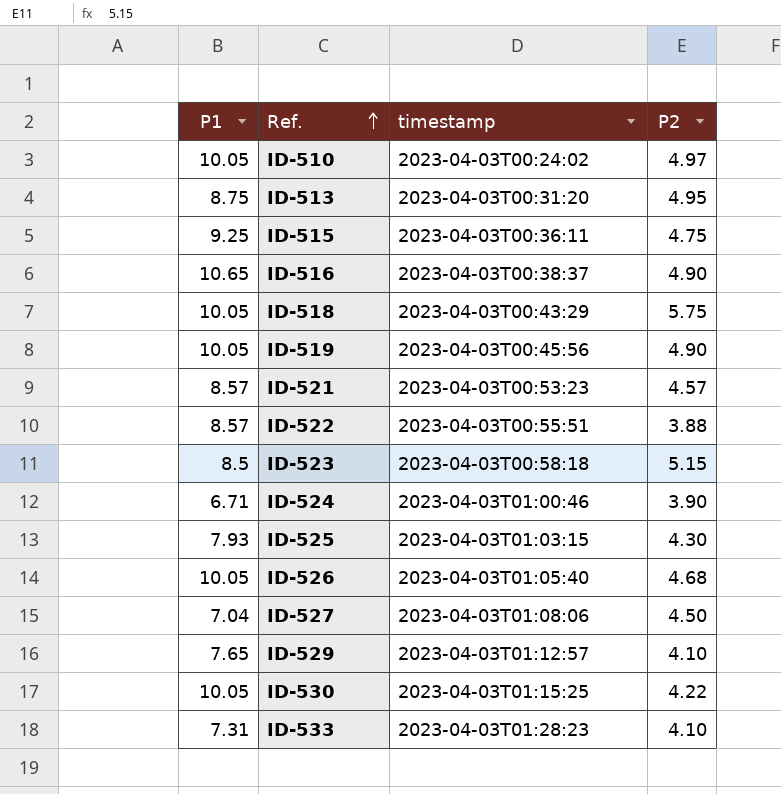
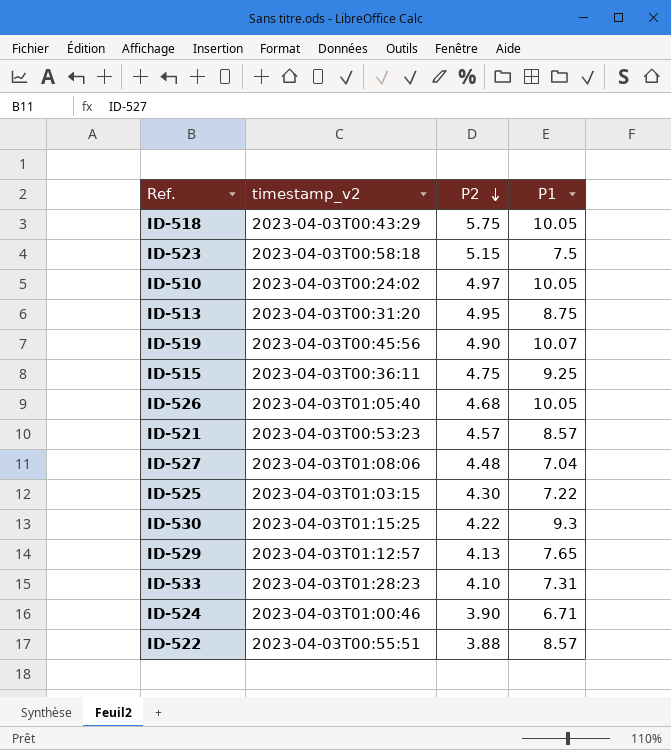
row order: Ref. ascending -> P2 descending
column name: timestamp -> timestamp_v2
column P1 | position: 1 -> 4
row ID-516: 10.65 | 2023-04-03T00:38:37 | 4.90 -> none
ID-523 | P1: 8.5 -> 7.5
ID-519 | P1: 10.05 -> 10.07
ID-527 | P2: 4.50 -> 4.48
ID-525 | P1: 7.93 -> 7.22
ID-530 | P1: 10.05 -> 9.3
ID-529 | P2: 4.10 -> 4.13

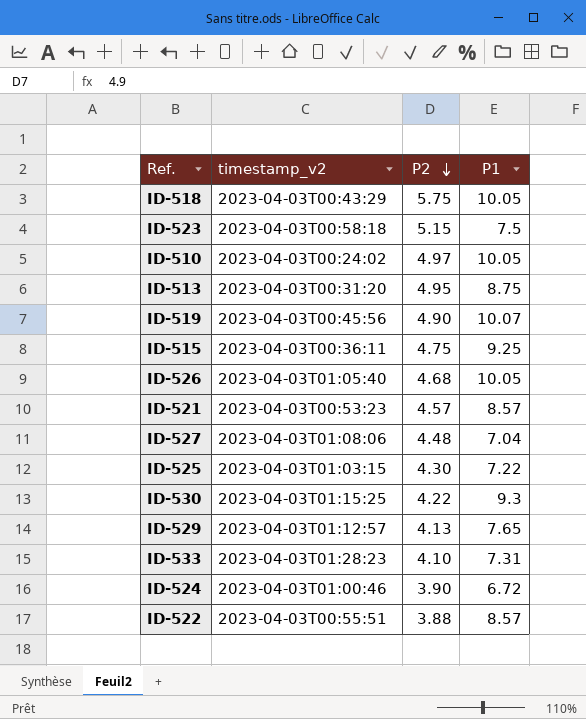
ID-524 | P1: 6.71 -> 6.72

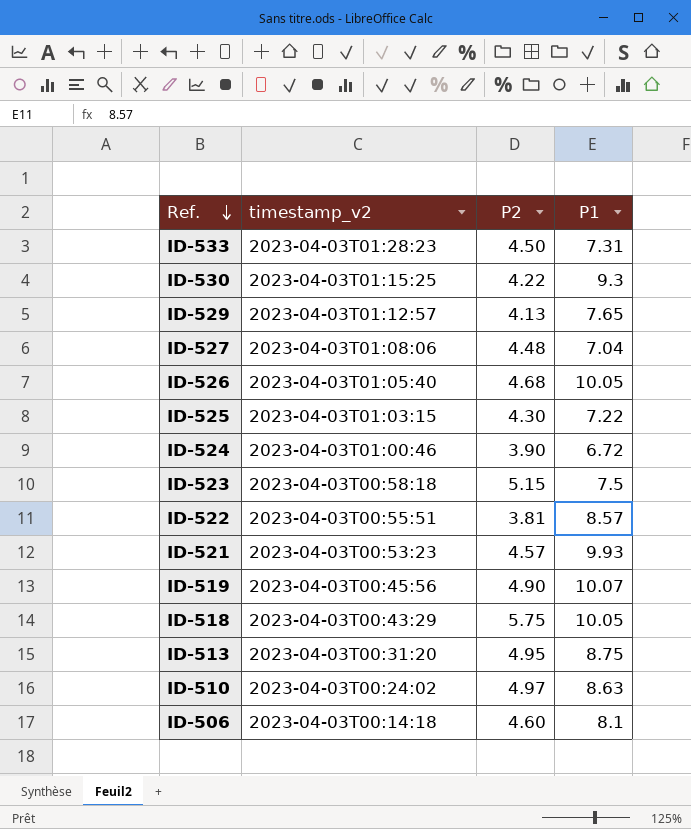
row order: P2 descending -> Ref. descending
row ID-515: 2023-04-03T00:36:11 | 4.75 | 9.25 -> none
ID-533 | P2: 4.10 -> 4.50
ID-522 | P2: 3.88 -> 3.81
ID-521 | P1: 8.57 -> 9.93
ID-510 | P1: 10.05 -> 8.63
row ID-506: none -> 2023-04-03T00:14:18 | 4.60 | 8.1

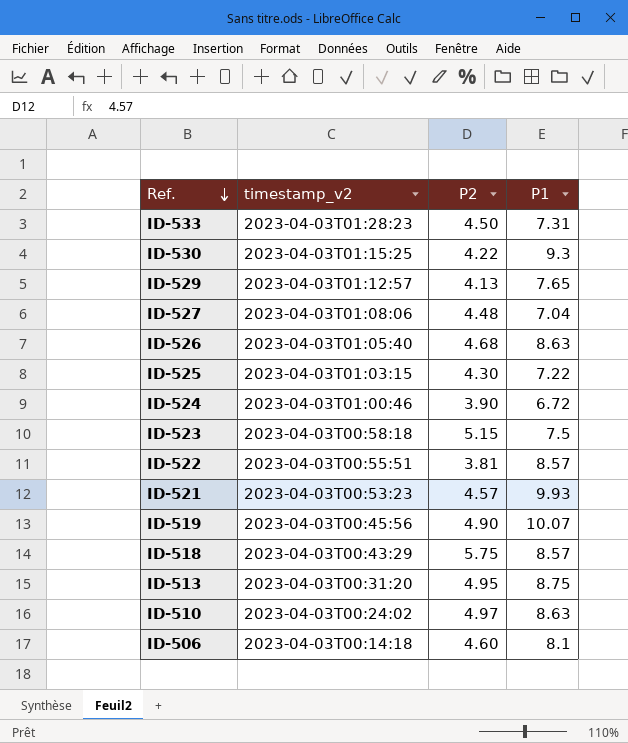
ID-526 | P1: 10.05 -> 8.63
ID-518 | P1: 10.05 -> 8.57

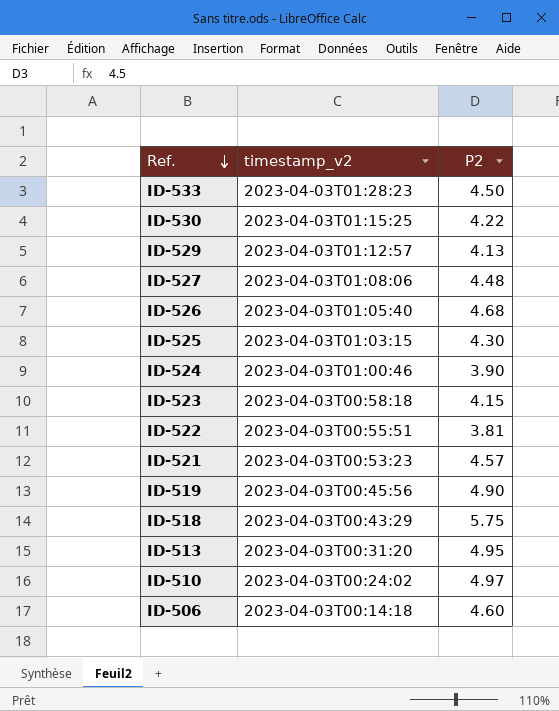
column P1 | position: 4 -> none
ID-523 | P2: 5.15 -> 4.15

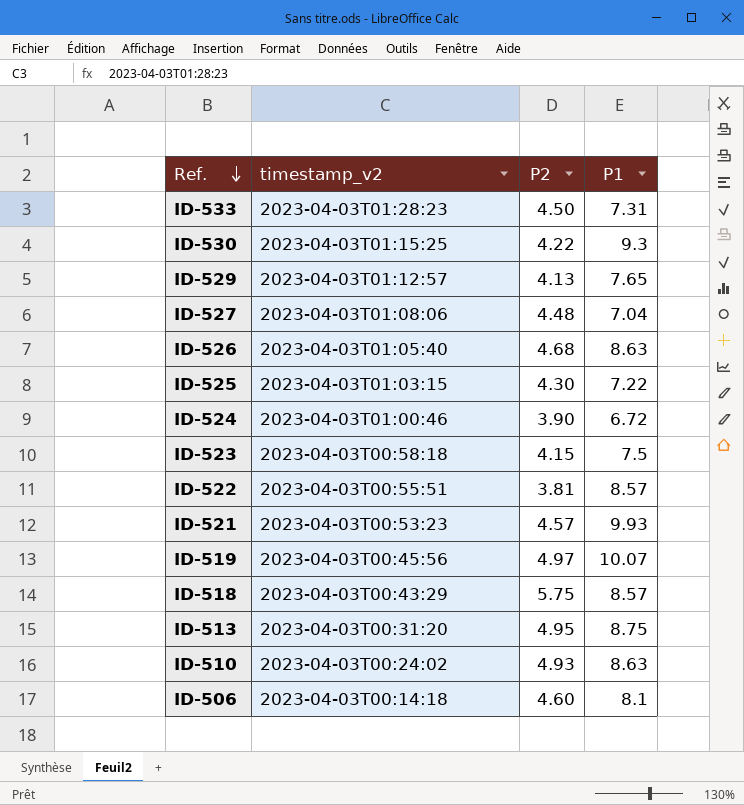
column P1 | position: none -> 4
ID-519 | P2: 4.90 -> 4.97
ID-510 | P2: 4.97 -> 4.93

